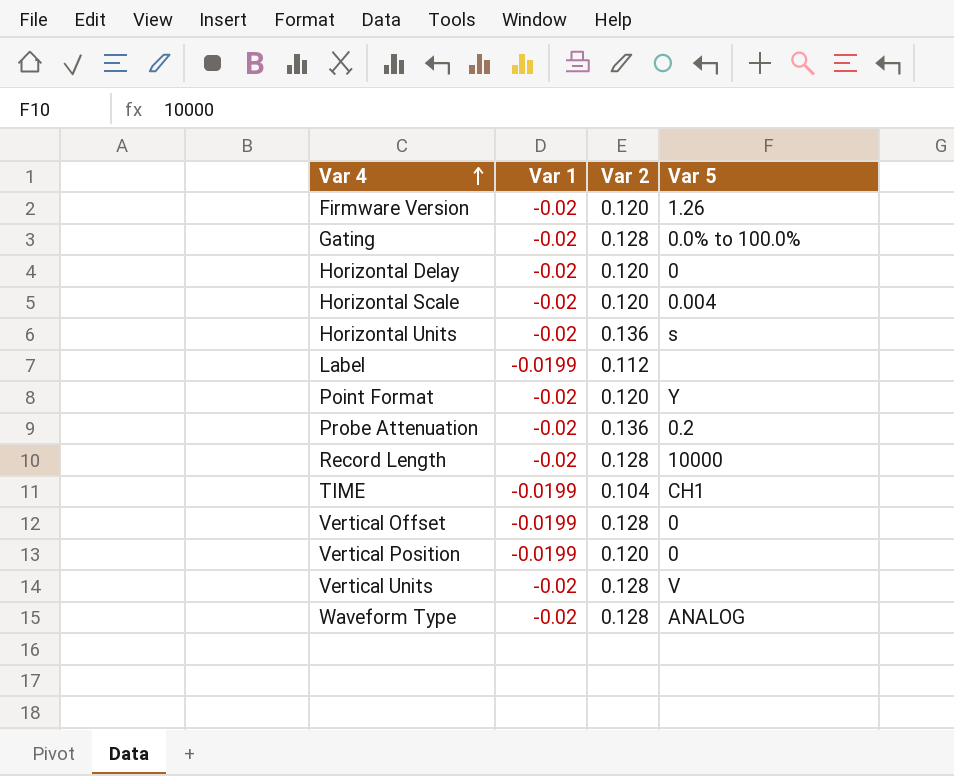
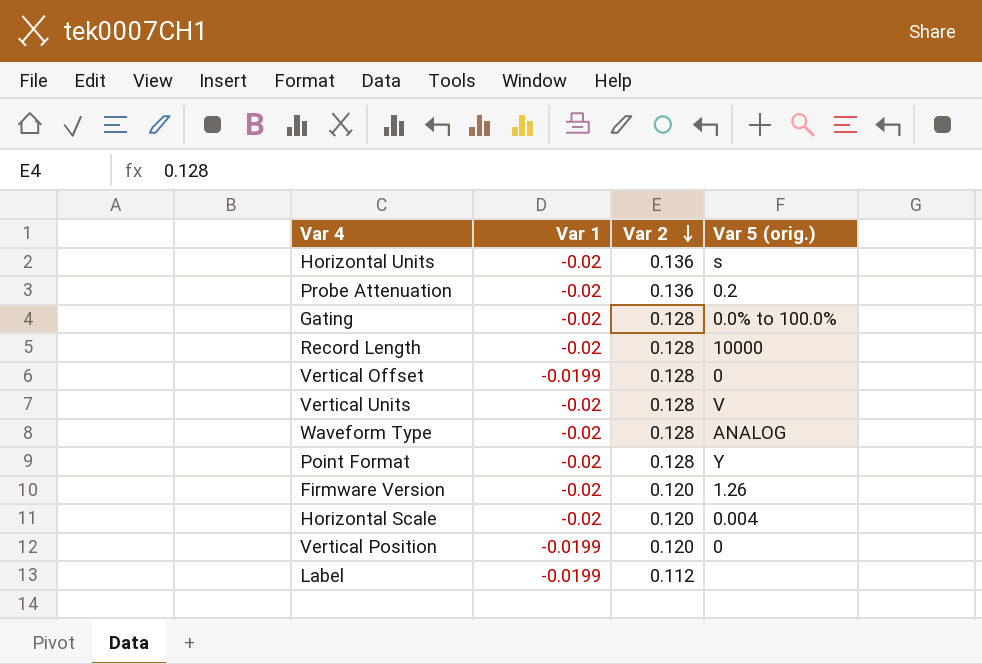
row order: Var 4 ascending -> Var 2 descending
column name: Var 5 -> Var 5 (orig.)
row Horizontal Delay: -0.02 | 0.120 | 0 -> none
row TIME: -0.0199 | 0.104 | CH1 -> none
Point Format | Var 2: 0.120 -> 0.128

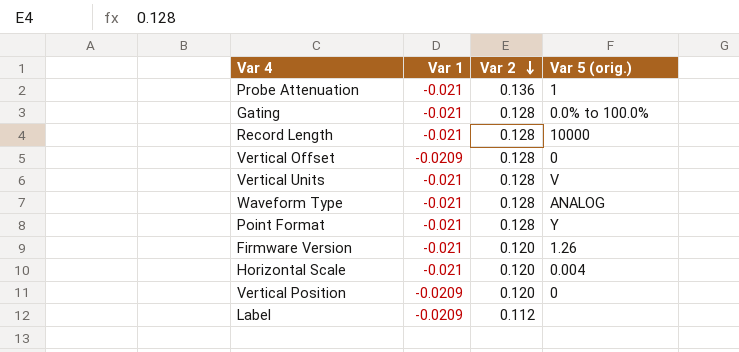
row Horizontal Units: -0.02 | 0.136 | s -> none
Probe Attenuation | Var 1: -0.02 -> -0.021
Probe Attenuation | Var 5 (orig.): 0.2 -> 1
Gating | Var 1: -0.02 -> -0.021
Record Length | Var 1: -0.02 -> -0.021
Vertical Offset | Var 1: -0.0199 -> -0.0209
Vertical Units | Var 1: -0.02 -> -0.021
Waveform Type | Var 1: -0.02 -> -0.021
Point Format | Var 1: -0.02 -> -0.021
Firmware Version | Var 1: -0.02 -> -0.021
Horizontal Scale | Var 1: -0.02 -> -0.021
Vertical Position | Var 1: -0.0199 -> -0.0209
Label | Var 1: -0.0199 -> -0.0209

